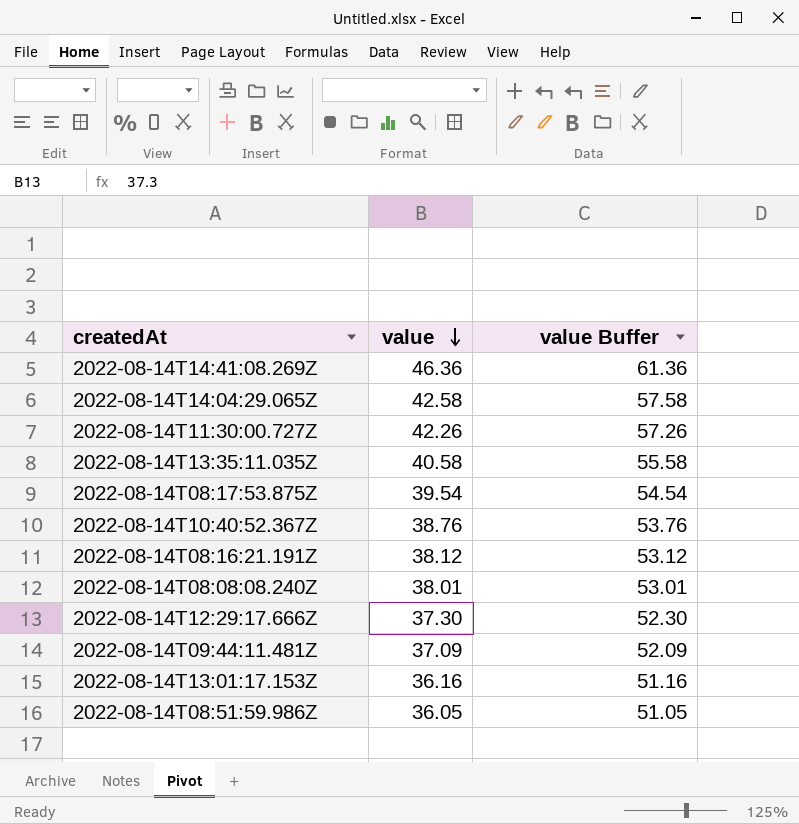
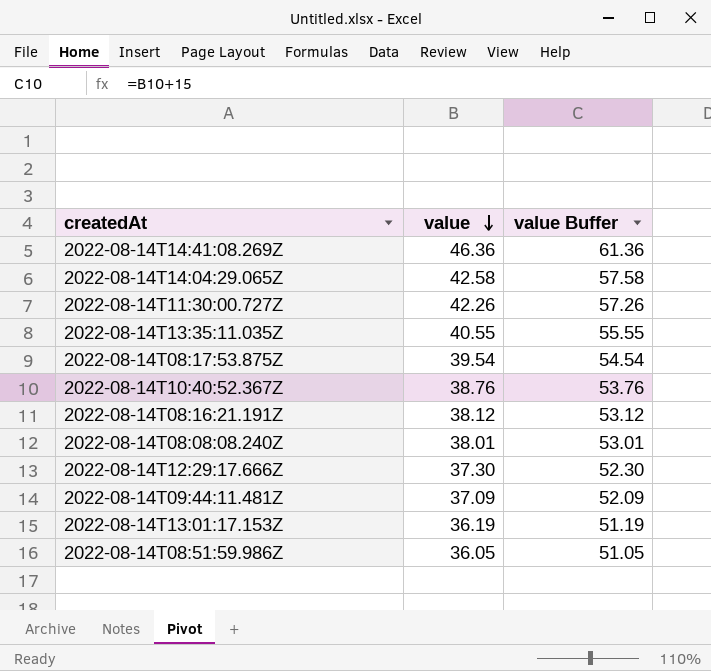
2022-08-14T13:35:11.035Z | value: 40.58 -> 40.55
2022-08-14T13:35:11.035Z | value Buffer: 55.58 -> 55.55
2022-08-14T13:01:17.153Z | value: 36.16 -> 36.19
2022-08-14T13:01:17.153Z | value Buffer: 51.16 -> 51.19

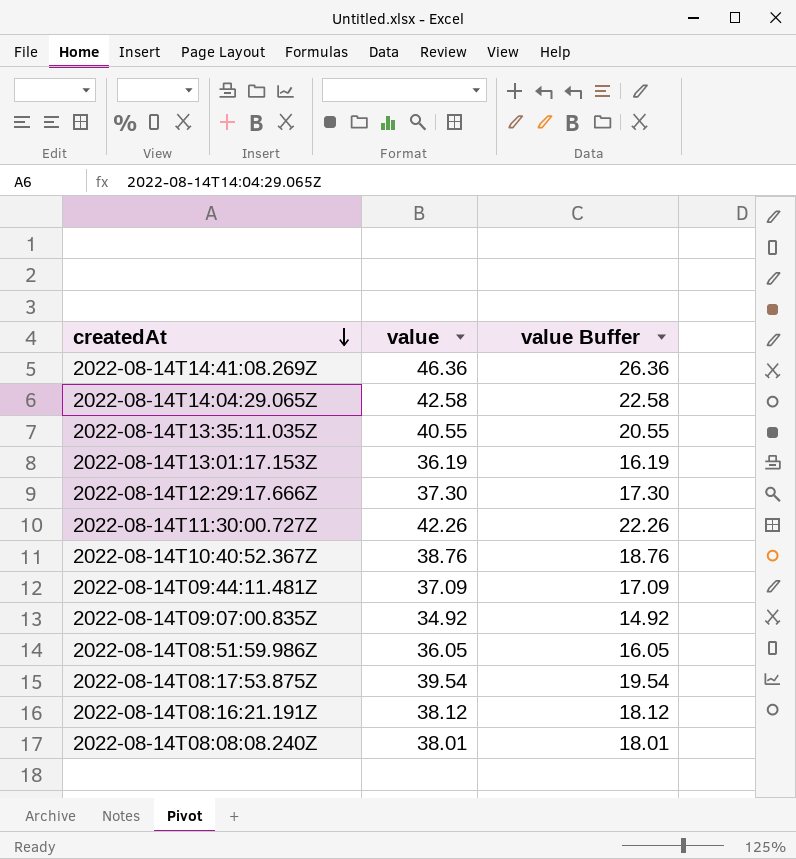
row order: value descending -> createdAt descending
column value Buffer | formula: [value] + 15 -> [value] - 20
row 2022-08-14T09:07:00.835Z: none -> 34.92 | 14.92

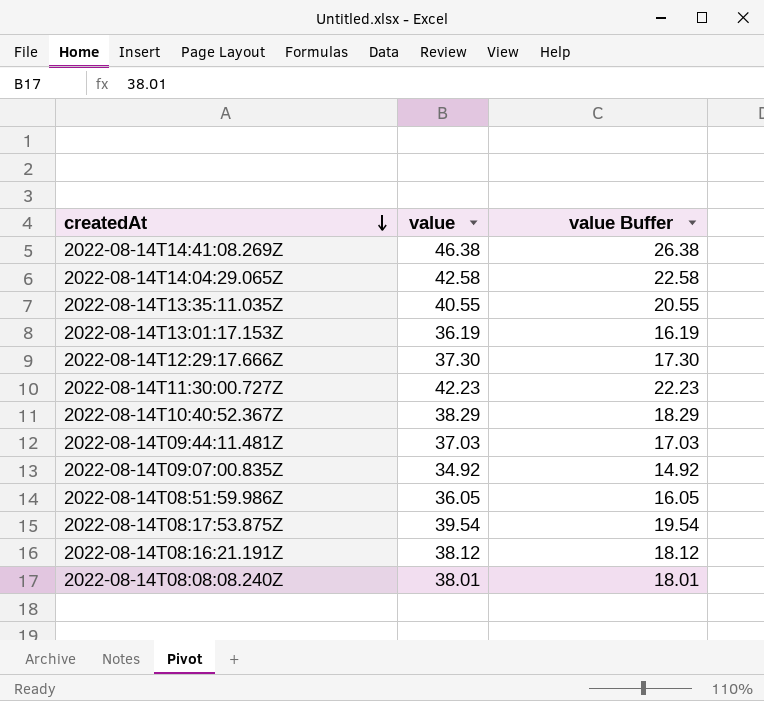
2022-08-14T14:41:08.269Z | value: 46.36 -> 46.38
2022-08-14T14:41:08.269Z | value Buffer: 26.36 -> 26.38
2022-08-14T11:30:00.727Z | value: 42.26 -> 42.23
2022-08-14T11:30:00.727Z | value Buffer: 22.26 -> 22.23
2022-08-14T10:40:52.367Z | value: 38.76 -> 38.29
2022-08-14T10:40:52.367Z | value Buffer: 18.76 -> 18.29
2022-08-14T09:44:11.481Z | value: 37.09 -> 37.03
2022-08-14T09:44:11.481Z | value Buffer: 17.09 -> 17.03

